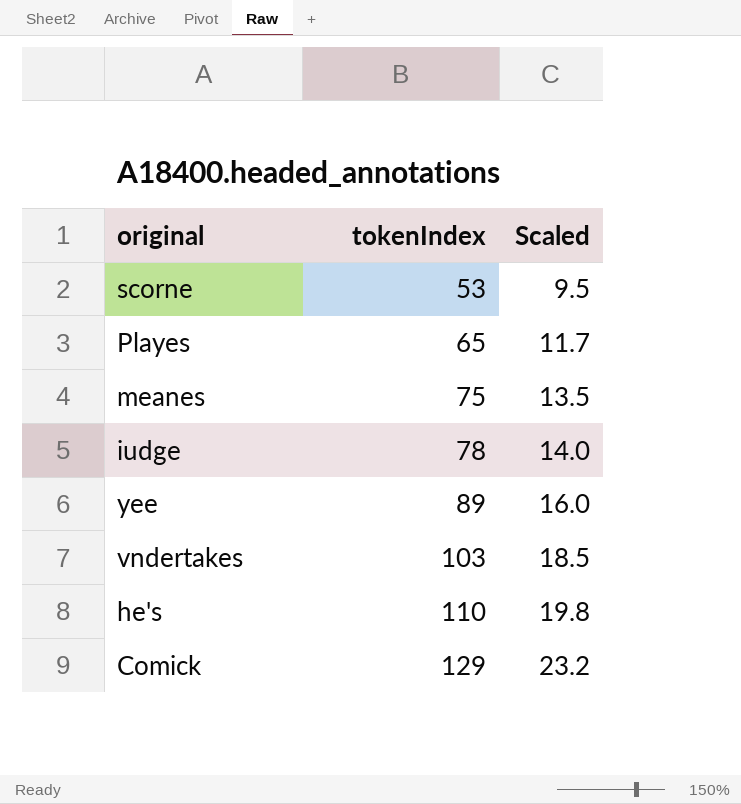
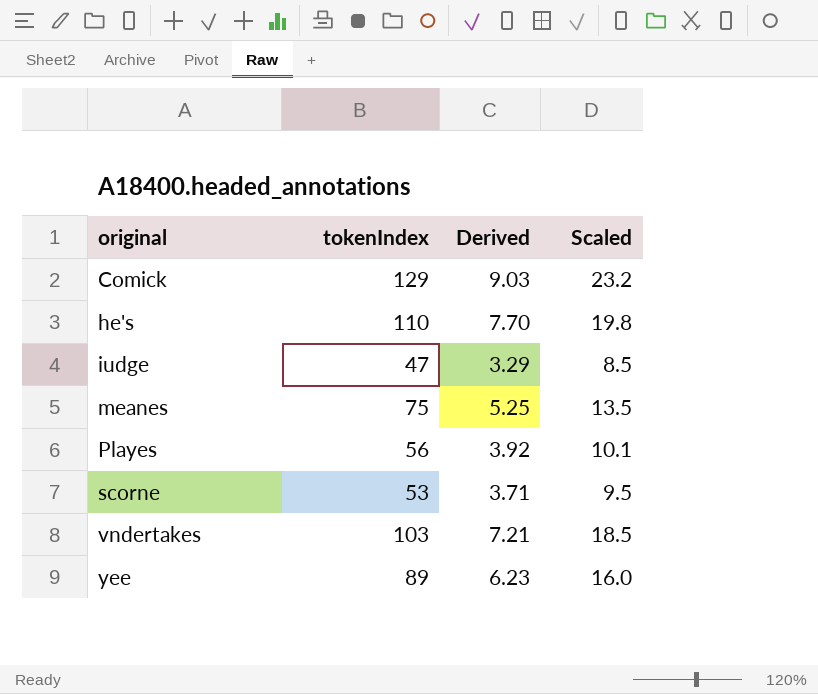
row order: tokenIndex ascending -> original ascending
column Derived | formula: none -> [tokenIndex] * 0.07
iudge | tokenIndex: 78 -> 47
iudge | Scaled: 14.0 -> 8.5
Playes | tokenIndex: 65 -> 56
Playes | Scaled: 11.7 -> 10.1

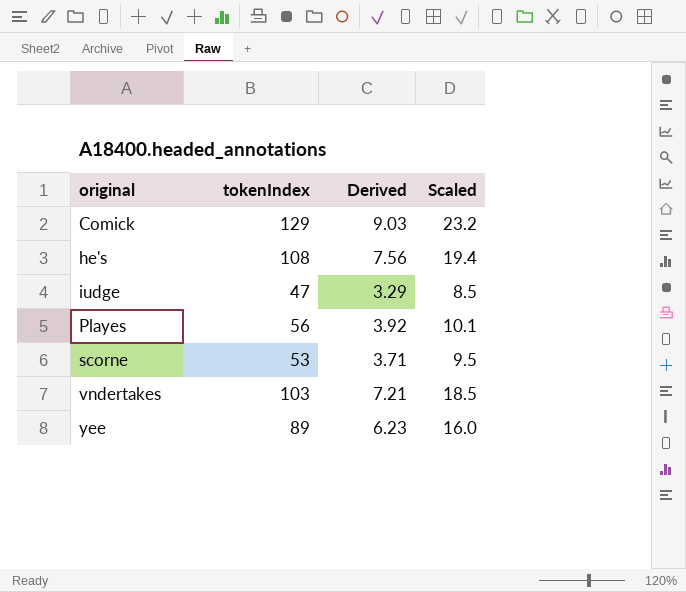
row meanes: 75 | 5.25 | 13.5 -> none
he's | tokenIndex: 110 -> 108
he's | Derived: 7.70 -> 7.56
he's | Scaled: 19.8 -> 19.4

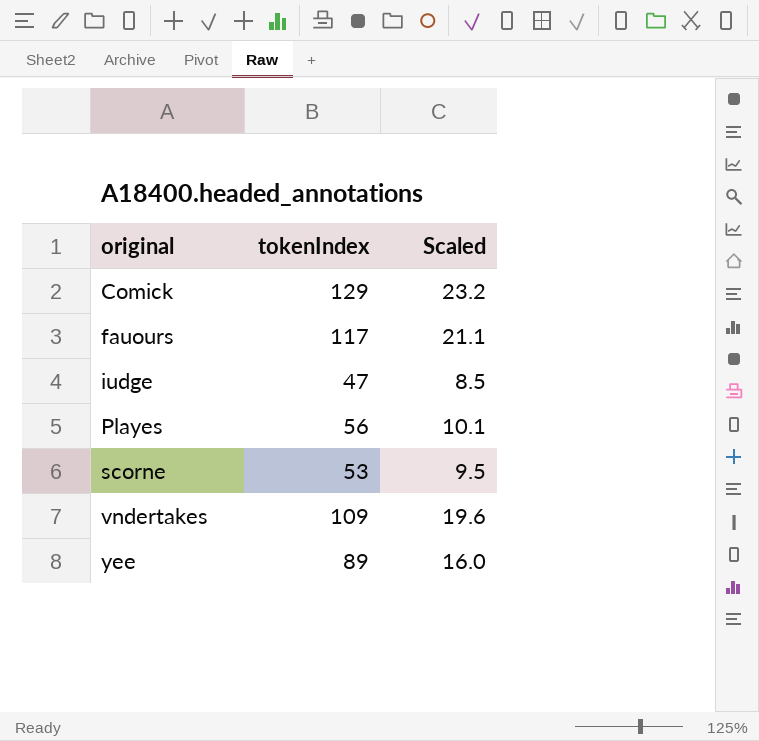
column Derived | formula: [tokenIndex] * 0.07 -> none
row he's: 108 | 7.56 | 19.4 -> none
row fauours: none -> 117 | 21.1
vndertakes | tokenIndex: 103 -> 109
vndertakes | Scaled: 18.5 -> 19.6

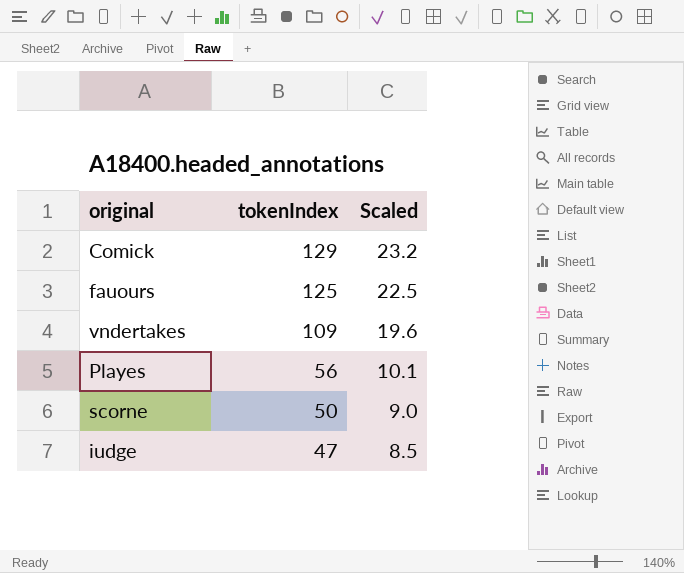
row order: original ascending -> tokenIndex descending
row yee: 89 | 16.0 -> none
fauours | tokenIndex: 117 -> 125
fauours | Scaled: 21.1 -> 22.5
scorne | tokenIndex: 53 -> 50
scorne | Scaled: 9.5 -> 9.0

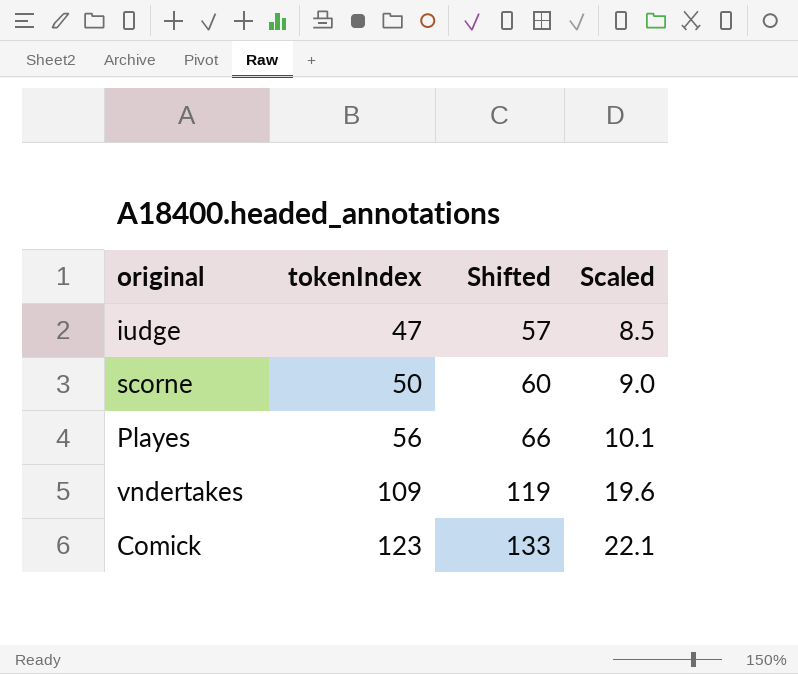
row order: tokenIndex descending -> tokenIndex ascending
column Shifted | formula: none -> [tokenIndex] + 10
row fauours: 125 | 22.5 -> none
Comick | tokenIndex: 129 -> 123
Comick | Scaled: 23.2 -> 22.1

